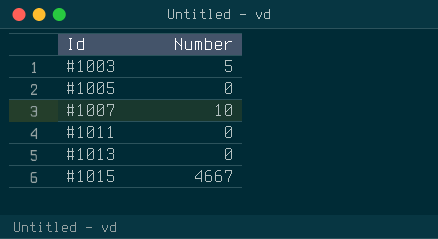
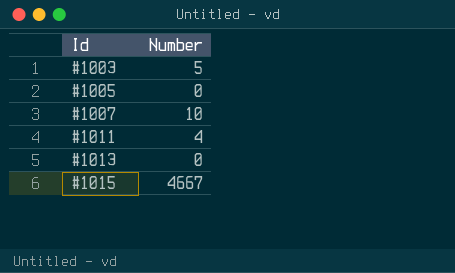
#1011 | Number: 0 -> 4

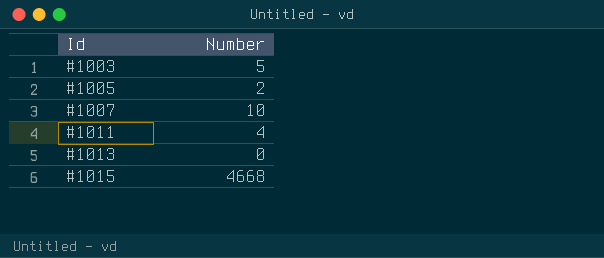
#1005 | Number: 0 -> 2
#1015 | Number: 4667 -> 4668

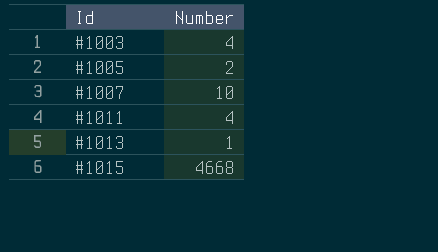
#1003 | Number: 5 -> 4
#1013 | Number: 0 -> 1

